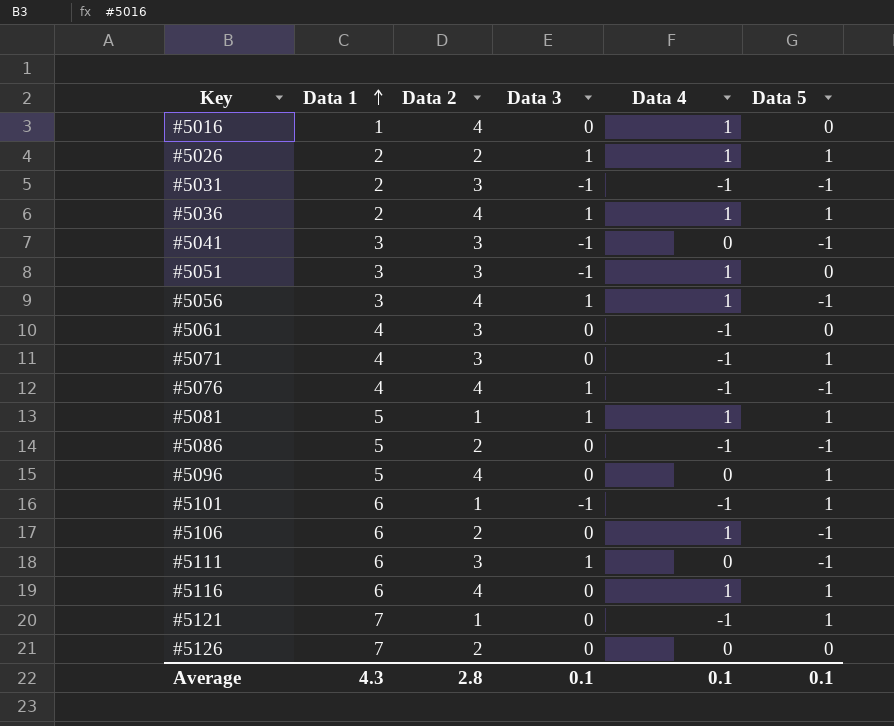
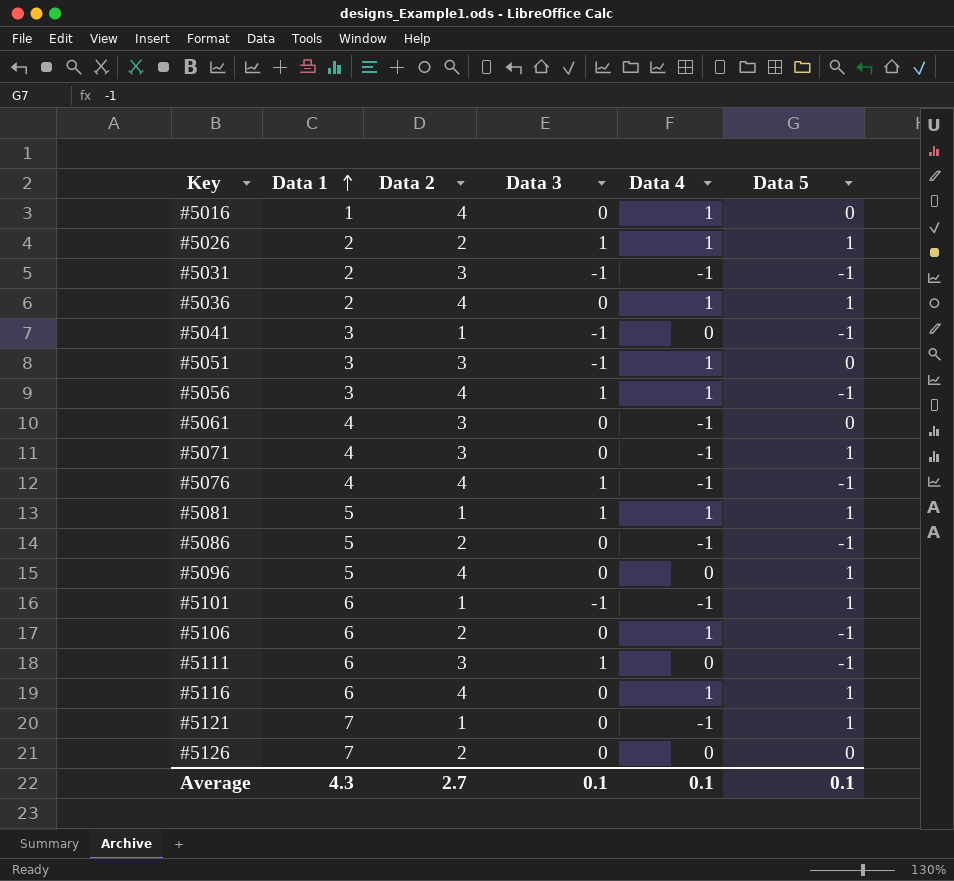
#5036 | Data 3: 1 -> 0
#5041 | Data 2: 3 -> 1
Average | Data 2: 2.8 -> 2.7

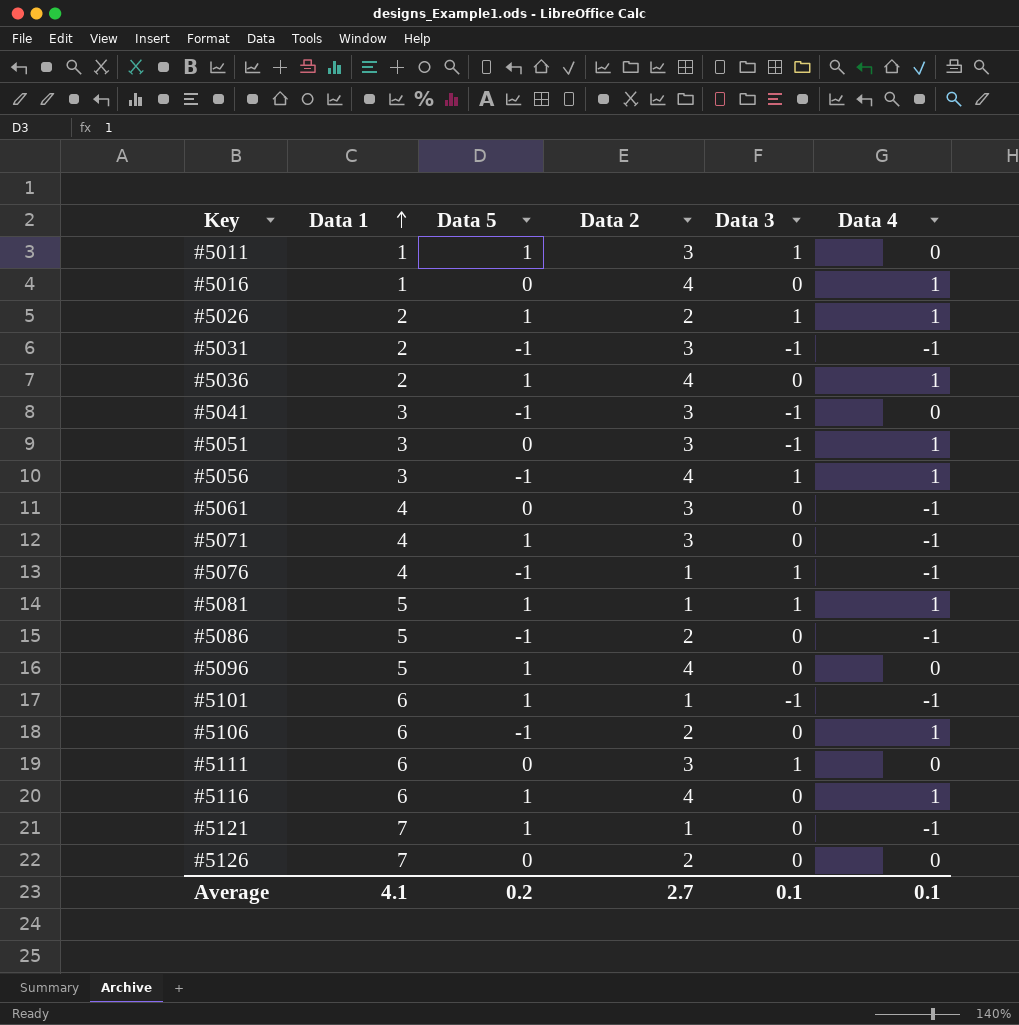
column Data 5 | position: 6 -> 3
row #5011: none -> 1 | 1 | 3 | 1 | 0
#5041 | Data 2: 1 -> 3
#5076 | Data 2: 4 -> 1
#5111 | Data 5: -1 -> 0
Average | Data 1: 4.3 -> 4.1
Average | Data 5: 0.1 -> 0.2

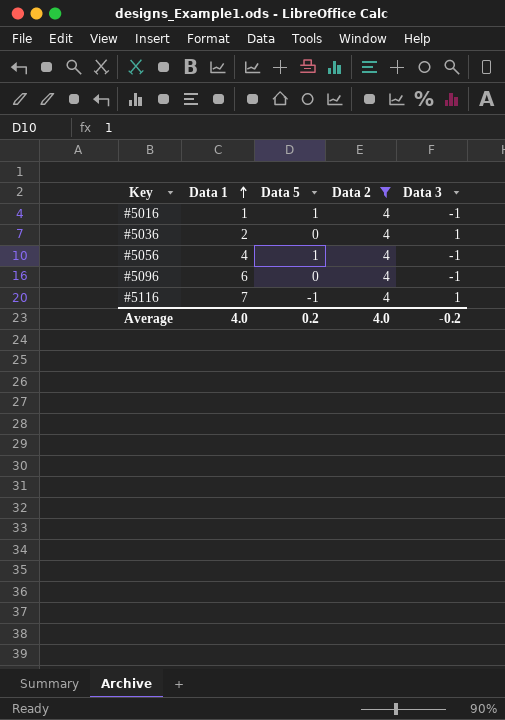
filter: none -> Data 2 = 4
column Data 4 | position: 6 -> none
#5016 | Data 5: 0 -> 1
#5016 | Data 3: 0 -> -1
#5036 | Data 5: 1 -> 0
#5036 | Data 3: 0 -> 1
#5056 | Data 1: 3 -> 4
#5056 | Data 5: -1 -> 1
#5056 | Data 3: 1 -> -1
#5096 | Data 1: 5 -> 6
#5096 | Data 5: 1 -> 0
#5096 | Data 3: 0 -> -1
#5116 | Data 1: 6 -> 7
#5116 | Data 5: 1 -> -1
#5116 | Data 3: 0 -> 1
Average | Data 1: 4.1 -> 4.0
Average | Data 2: 2.7 -> 4.0
Average | Data 3: 0.1 -> -0.2

